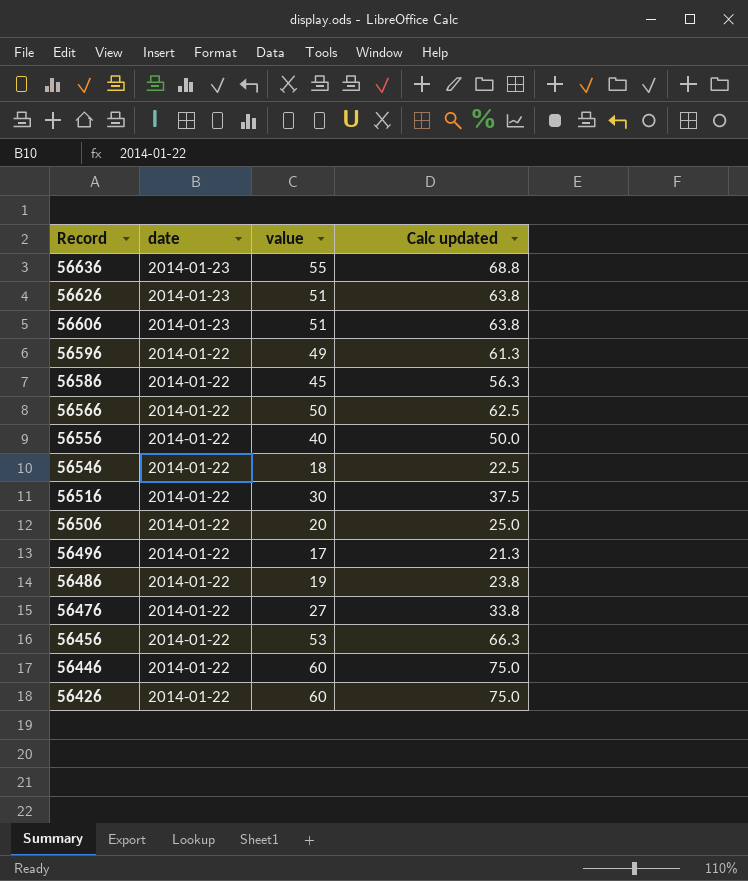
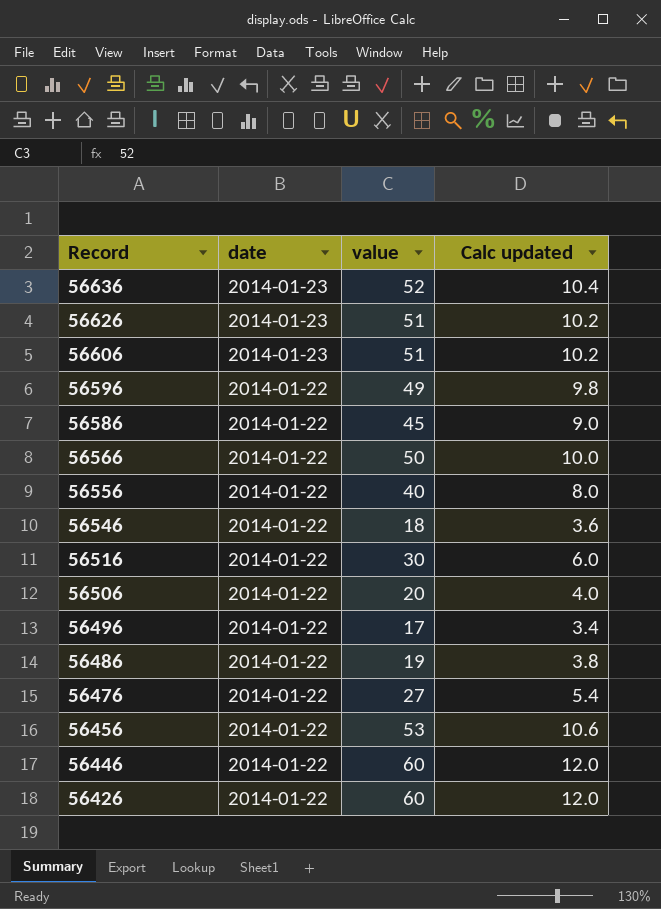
column Calc updated | formula: [value] * 1.25 -> [value] * 0.2
56636 | value: 55 -> 52

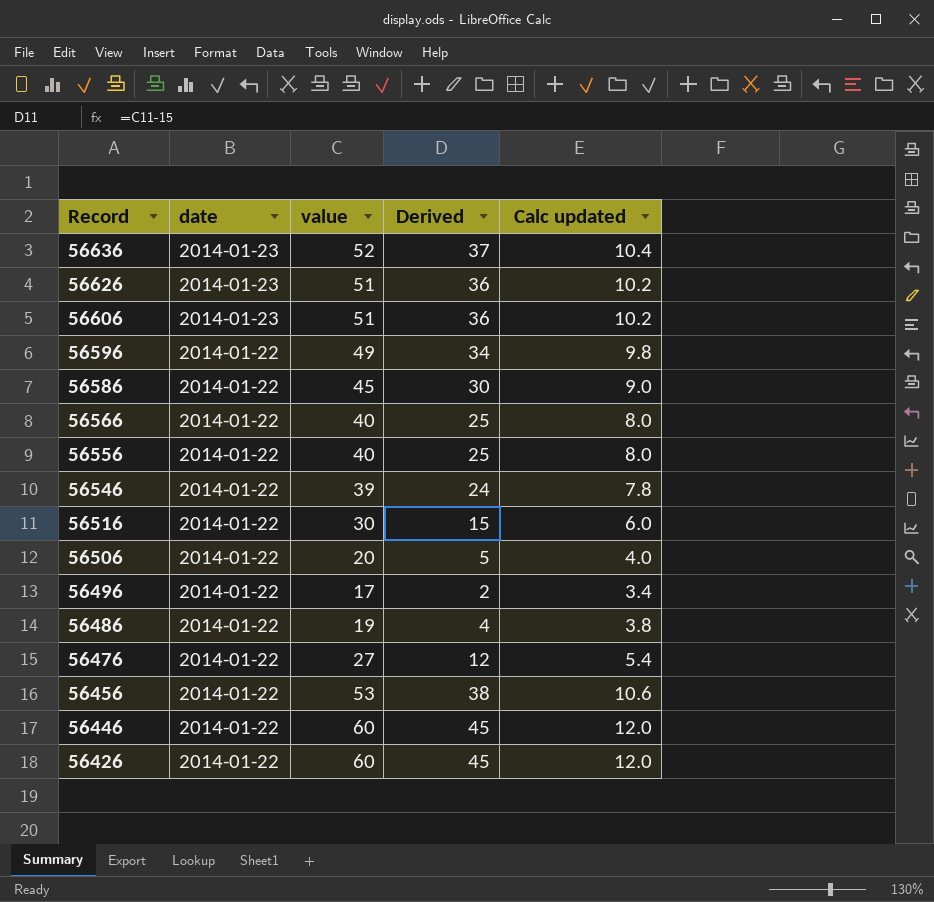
column Derived | formula: none -> [value] - 15
56566 | value: 50 -> 40
56566 | Calc updated: 10.0 -> 8.0
56546 | value: 18 -> 39
56546 | Calc updated: 3.6 -> 7.8

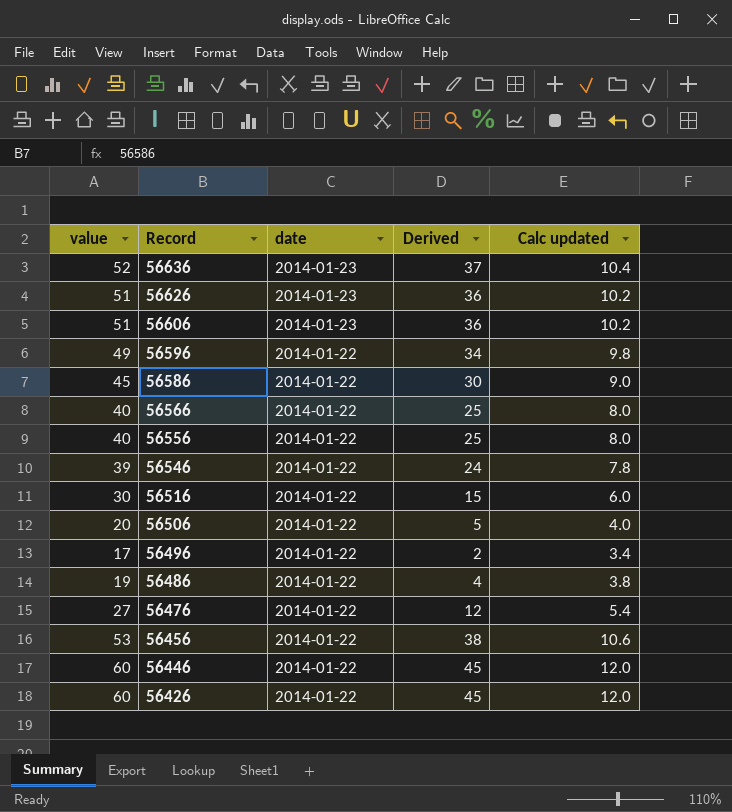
column value | position: 3 -> 1

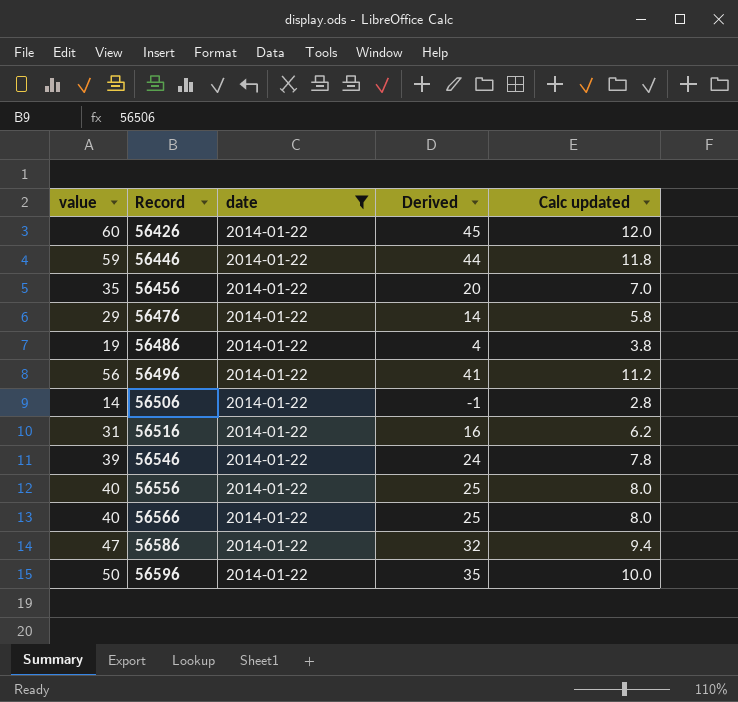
filter: none -> date = 2014-01-22
row order: Record descending -> Record ascending
56446 | value: 60 -> 59
56446 | Derived: 45 -> 44
56446 | Calc updated: 12.0 -> 11.8
56456 | value: 53 -> 35
56456 | Derived: 38 -> 20
56456 | Calc updated: 10.6 -> 7.0
56476 | value: 27 -> 29
56476 | Derived: 12 -> 14
56476 | Calc updated: 5.4 -> 5.8
56496 | value: 17 -> 56
56496 | Derived: 2 -> 41
56496 | Calc updated: 3.4 -> 11.2
56506 | value: 20 -> 14
56506 | Derived: 5 -> -1
56506 | Calc updated: 4.0 -> 2.8
56516 | value: 30 -> 31
56516 | Derived: 15 -> 16
56516 | Calc updated: 6.0 -> 6.2
56586 | value: 45 -> 47
56586 | Derived: 30 -> 32
56586 | Calc updated: 9.0 -> 9.4
56596 | value: 49 -> 50
56596 | Derived: 34 -> 35
56596 | Calc updated: 9.8 -> 10.0

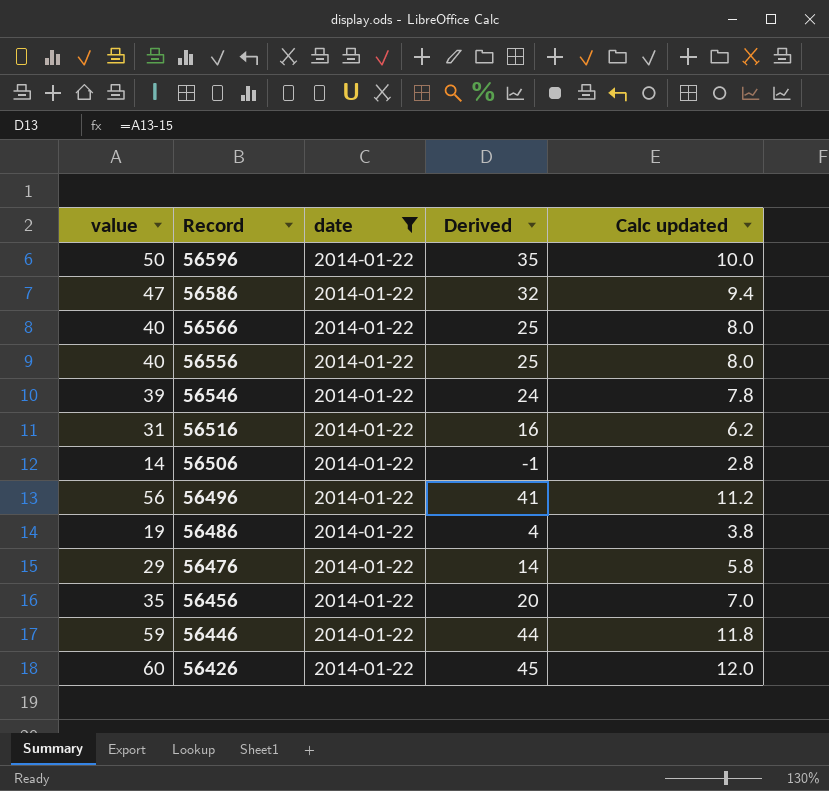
row order: Record ascending -> Record descending

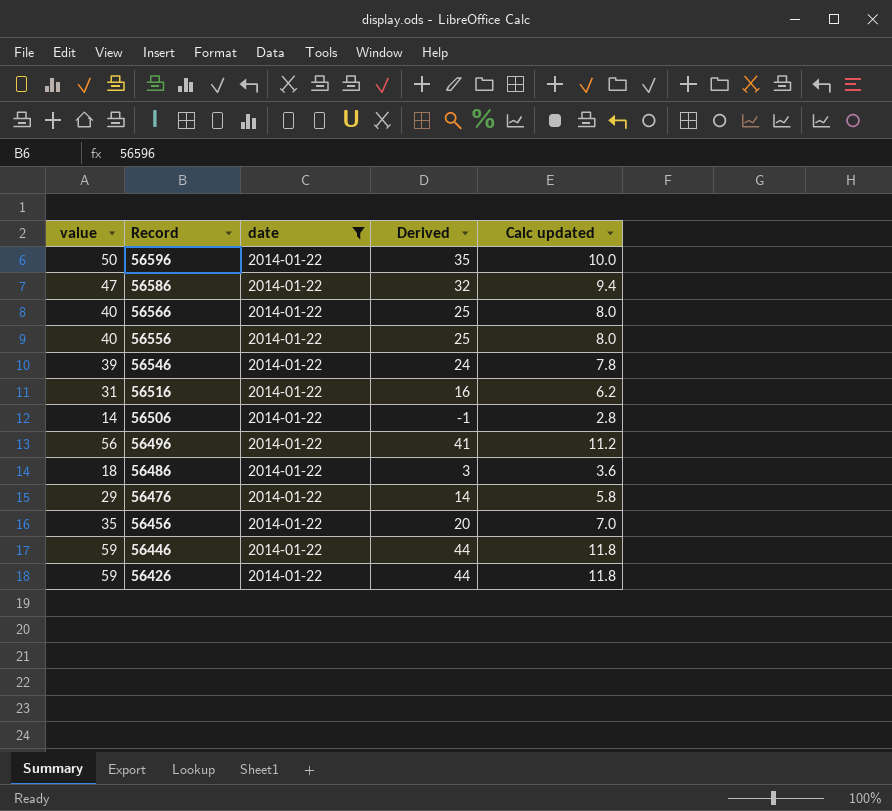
56486 | value: 19 -> 18
56486 | Derived: 4 -> 3
56486 | Calc updated: 3.8 -> 3.6
56426 | value: 60 -> 59
56426 | Derived: 45 -> 44
56426 | Calc updated: 12.0 -> 11.8

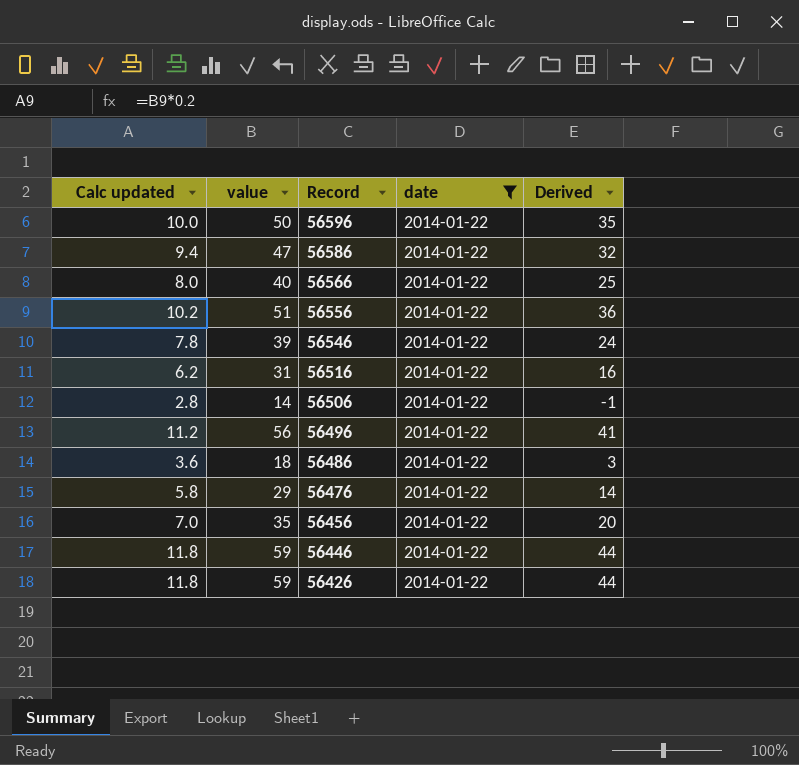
column Calc updated | position: 5 -> 1
56556 | Calc updated: 8.0 -> 10.2
56556 | value: 40 -> 51
56556 | Derived: 25 -> 36

